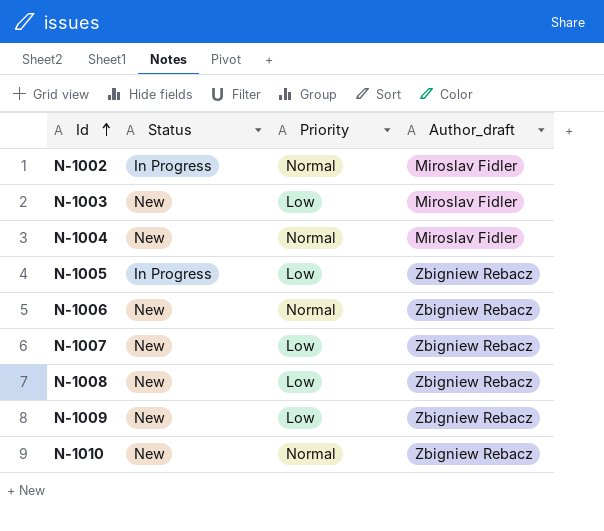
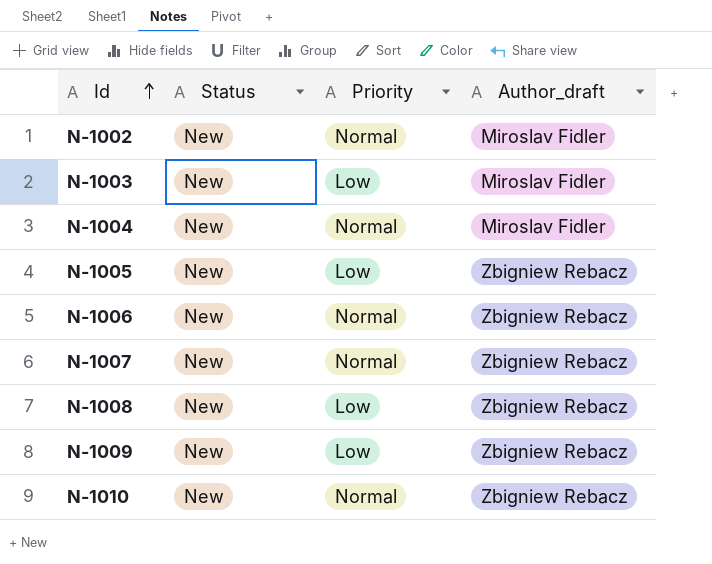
N-1002 | Status: In Progress -> New
N-1005 | Status: In Progress -> New
N-1007 | Priority: Low -> Normal

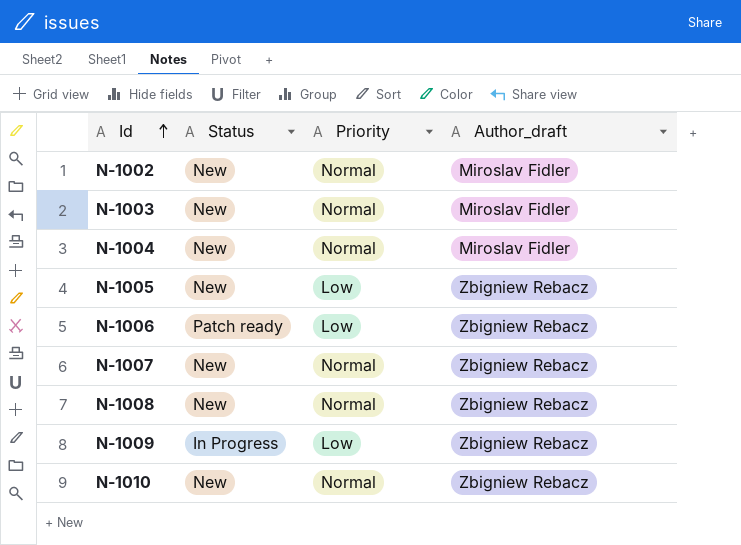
N-1003 | Priority: Low -> Normal
N-1006 | Status: New -> Patch ready
N-1006 | Priority: Normal -> Low
N-1008 | Priority: Low -> Normal
N-1009 | Status: New -> In Progress

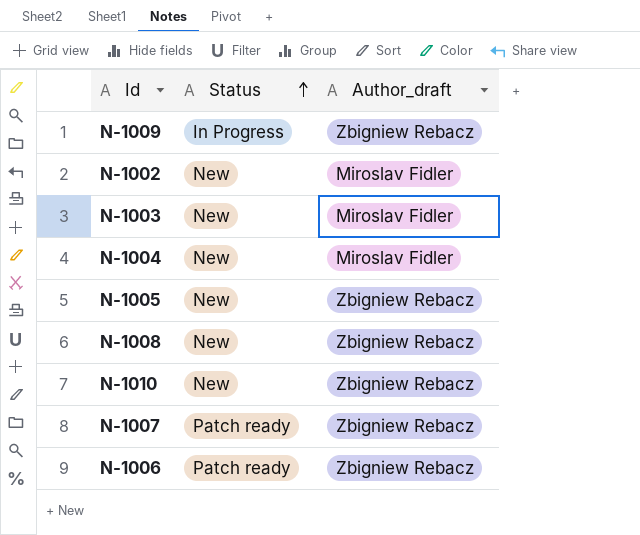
row order: Id ascending -> Status ascending
column Priority | position: 3 -> none
N-1007 | Status: New -> Patch ready

